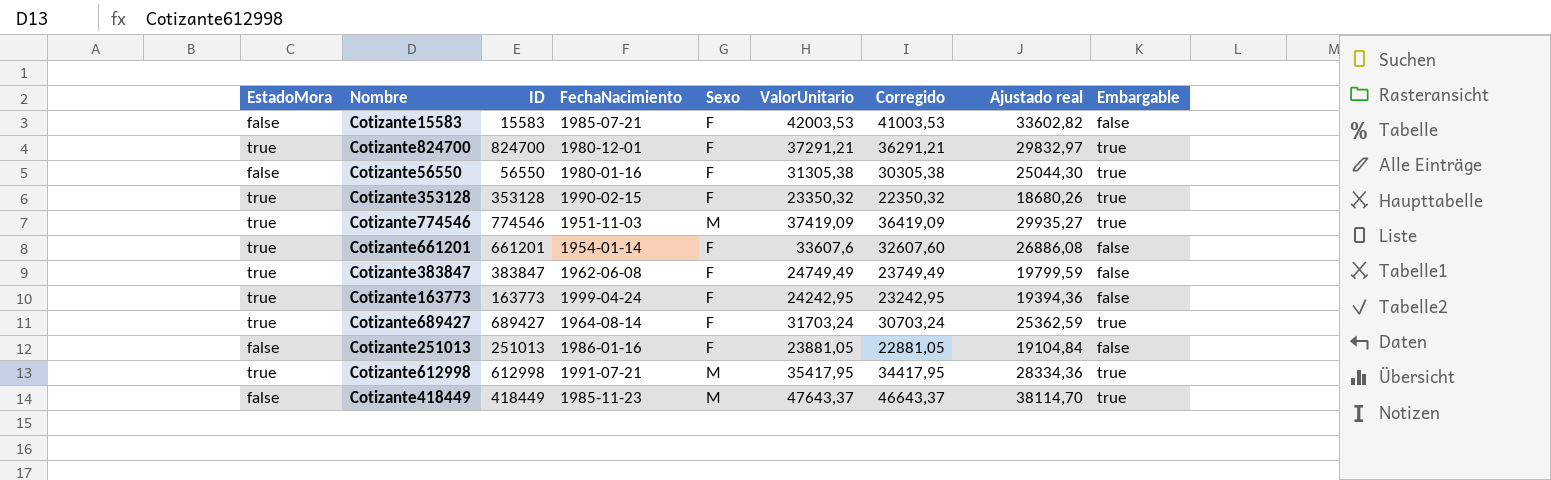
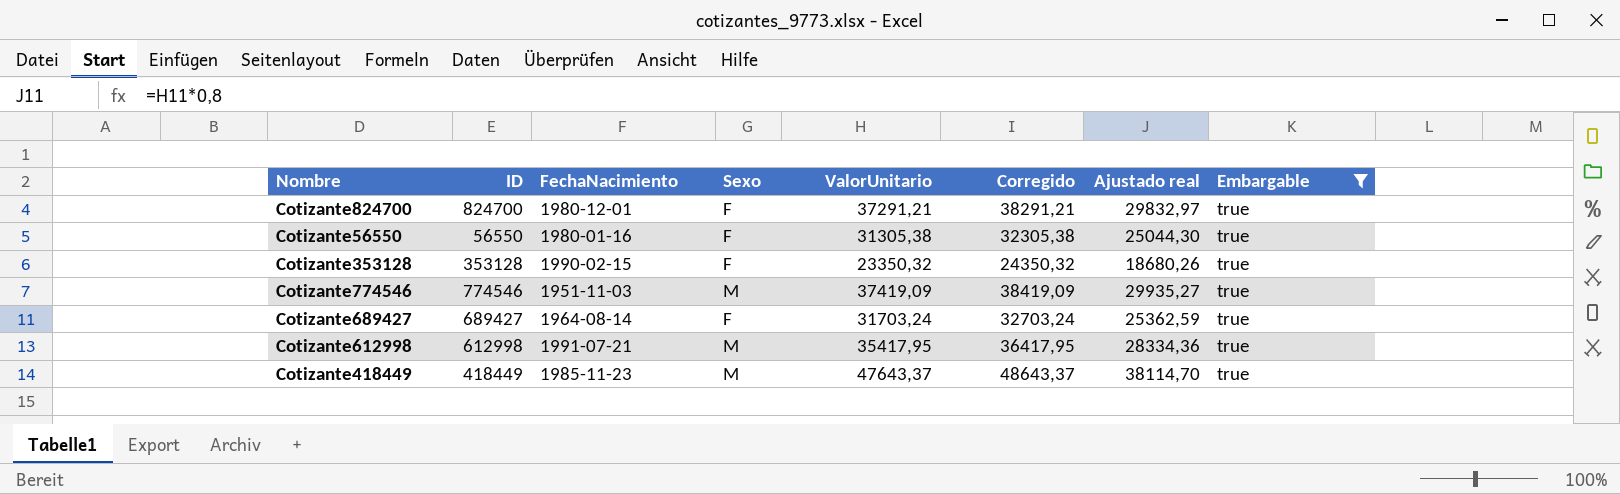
filter: none -> Embargable = true
column EstadoMora | position: 1 -> none
column Corregido | formula: [ValorUnitario] - 1000 -> [ValorUnitario] + 1000

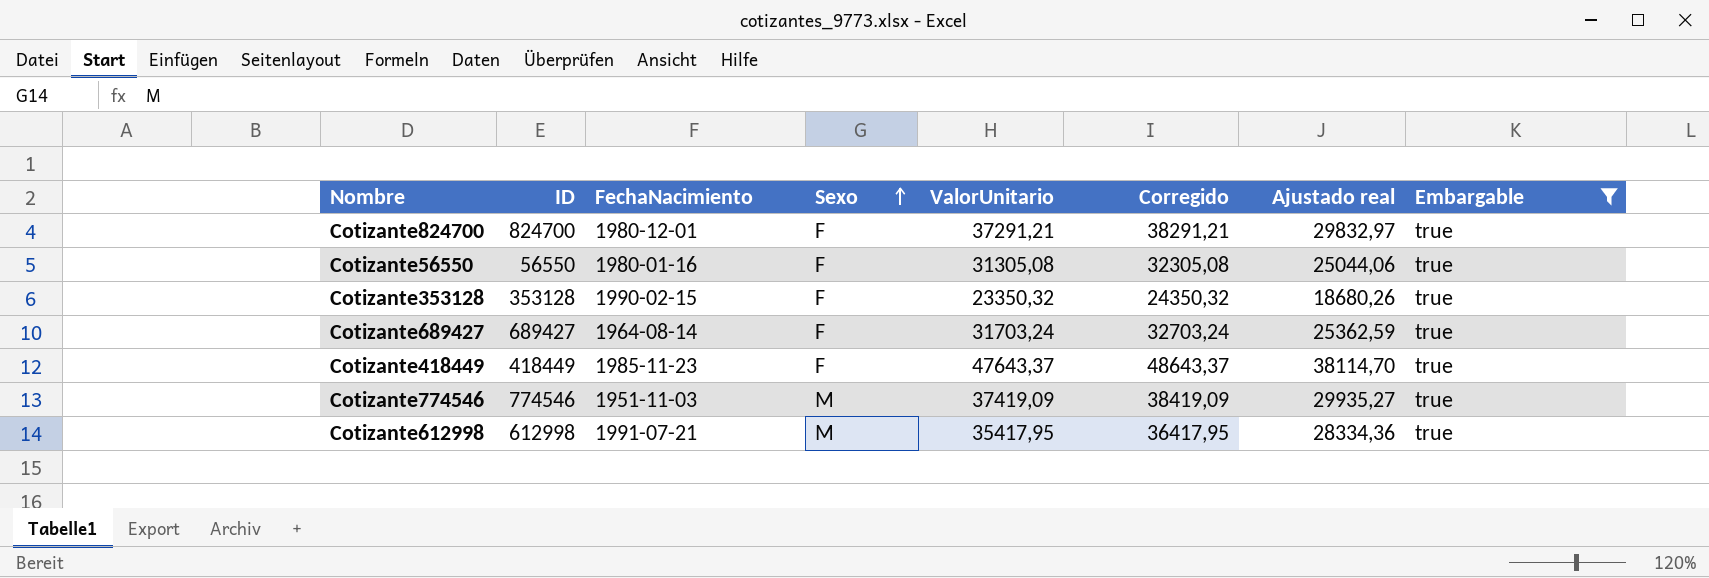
row order: none -> Sexo ascending
Cotizante56550 | ValorUnitario: 31305,38 -> 31305,08
Cotizante56550 | Corregido: 32305,38 -> 32305,08
Cotizante56550 | Ajustado real: 25044,30 -> 25044,06
Cotizante418449 | Sexo: M -> F

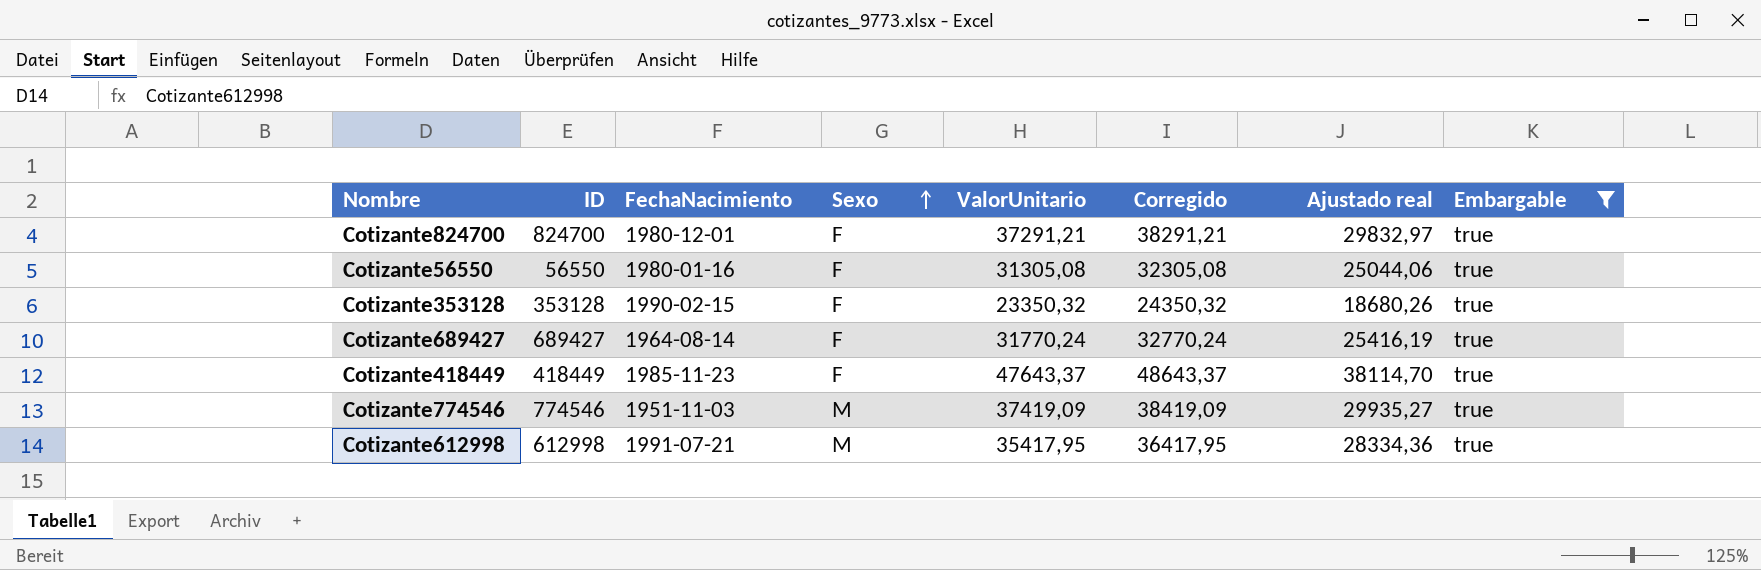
Cotizante689427 | ValorUnitario: 31703,24 -> 31770,24
Cotizante689427 | Corregido: 32703,24 -> 32770,24
Cotizante689427 | Ajustado real: 25362,59 -> 25416,19

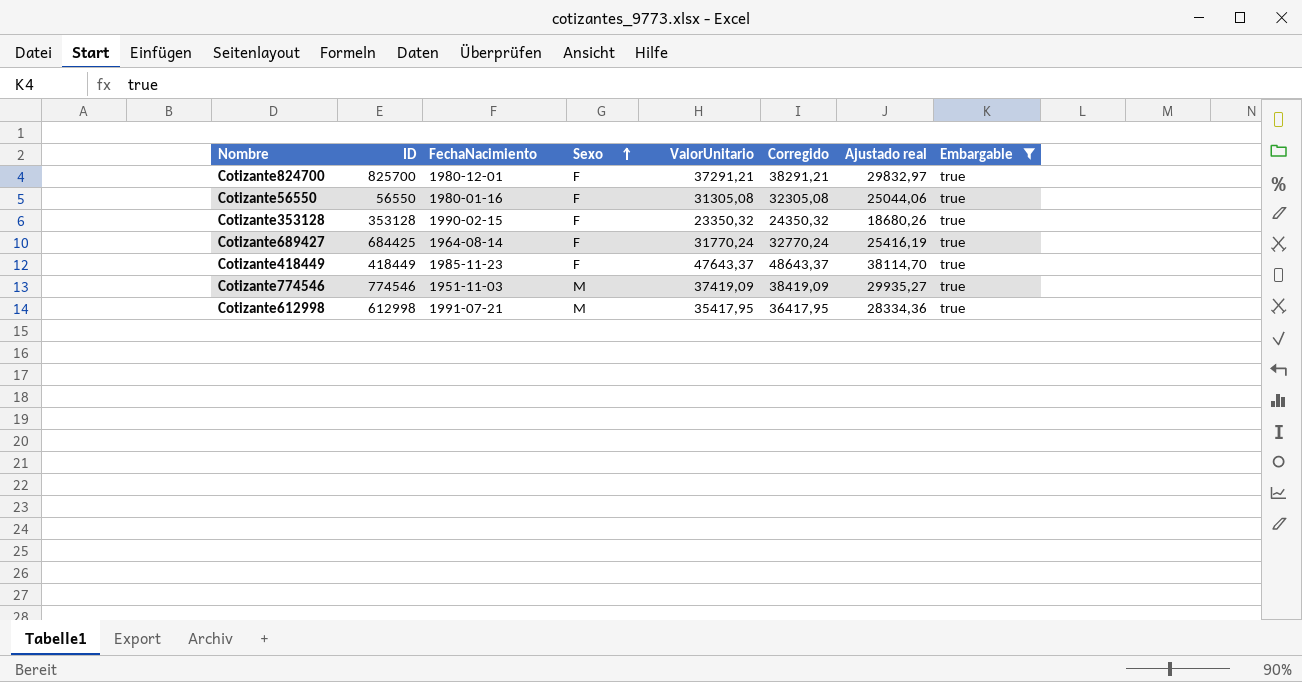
Cotizante824700 | ID: 824700 -> 825700
Cotizante689427 | ID: 689427 -> 684425

